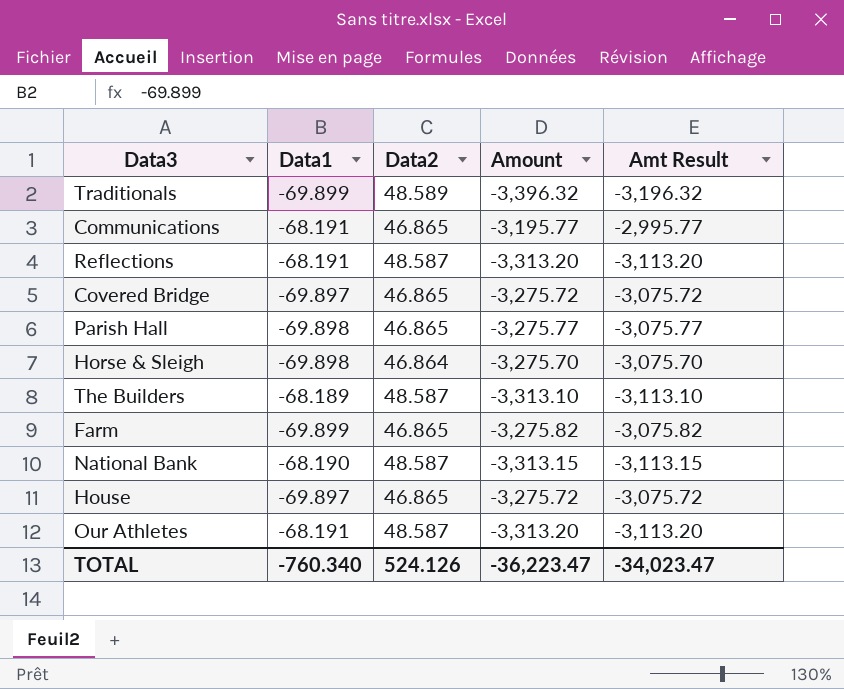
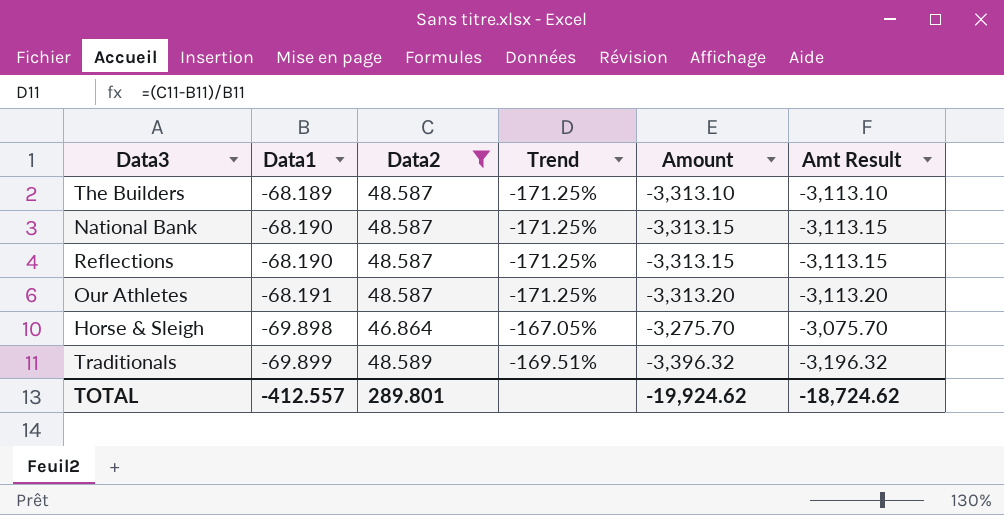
filter: none -> Data2 != 46.865
row order: none -> Data1 descending
column Trend | formula: none -> ([Data2] - [Data1]) / [Data1]
Reflections | Data1: -68.191 -> -68.190
Reflections | Amount: -3,313.20 -> -3,313.15
Reflections | Amt Result: -3,113.20 -> -3,113.15
TOTAL | Data1: -760.340 -> -412.557
TOTAL | Data2: 524.126 -> 289.801
TOTAL | Amount: -36,223.47 -> -19,924.62
TOTAL | Amt Result: -34,023.47 -> -18,724.62

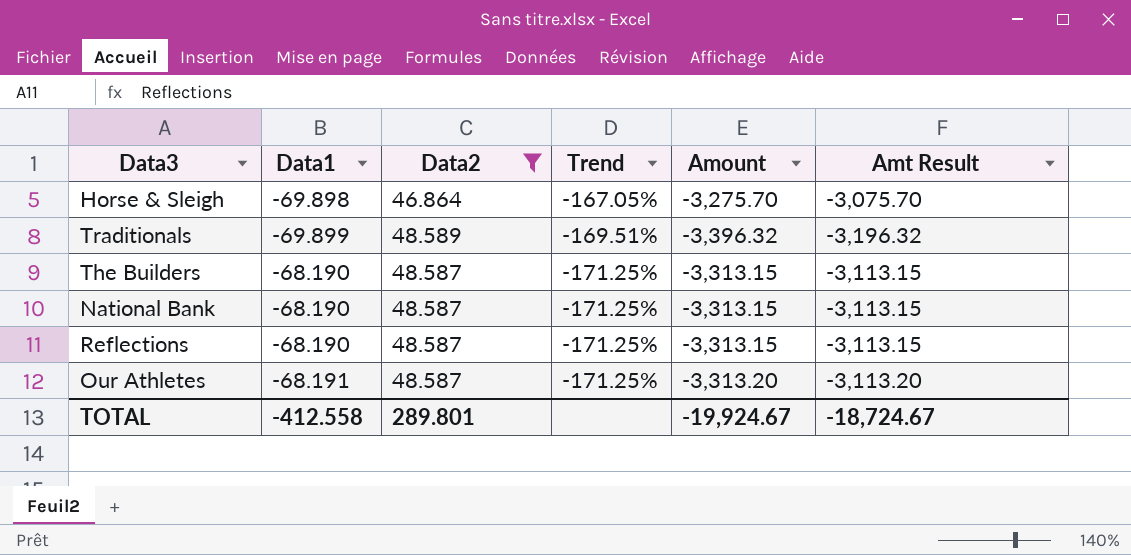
row order: Data1 descending -> Trend descending
The Builders | Data1: -68.189 -> -68.190
The Builders | Amount: -3,313.10 -> -3,313.15
The Builders | Amt Result: -3,113.10 -> -3,113.15
TOTAL | Data1: -412.557 -> -412.558
TOTAL | Amount: -19,924.62 -> -19,924.67
TOTAL | Amt Result: -18,724.62 -> -18,724.67

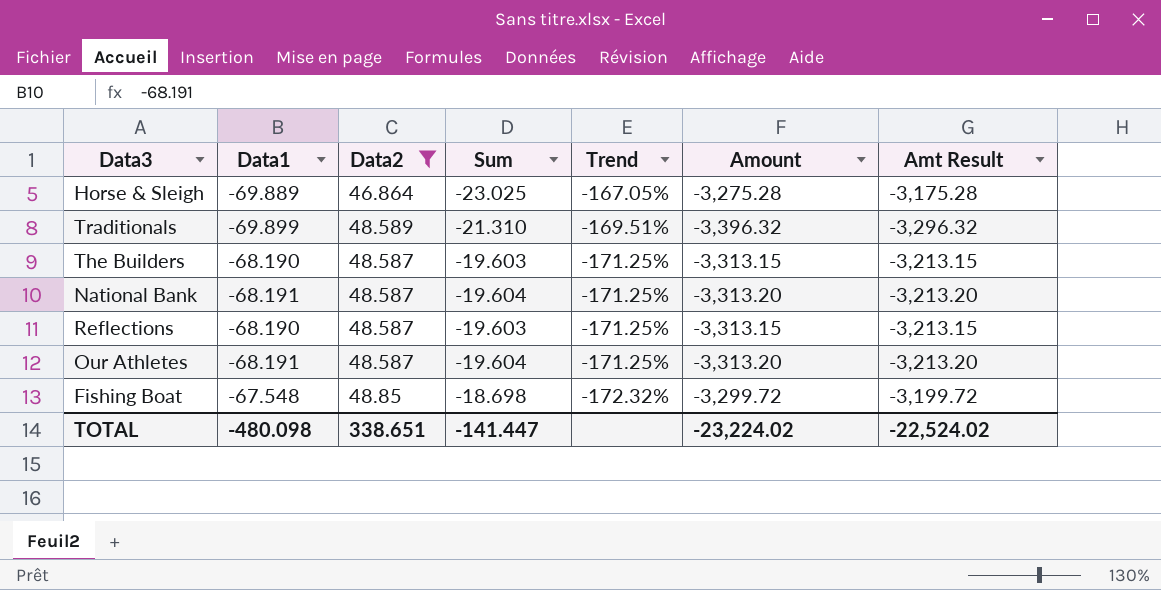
column Sum | formula: none -> [Data1] + [Data2]
column Amt Result | formula: [Amount] + 200 -> [Amount] + 100
Horse & Sleigh | Data1: -69.898 -> -69.889
Horse & Sleigh | Amount: -3,275.70 -> -3,275.28
National Bank | Data1: -68.190 -> -68.191
National Bank | Amount: -3,313.15 -> -3,313.20
row Fishing Boat: none -> -67.548 | 48.85 | -18.698 | -172.32% | -3,299.72 | -3,199.72
TOTAL | Data1: -412.558 -> -480.098
TOTAL | Data2: 289.801 -> 338.651
TOTAL | Amount: -19,924.67 -> -23,224.02
TOTAL | Amt Result: -18,724.67 -> -22,524.02

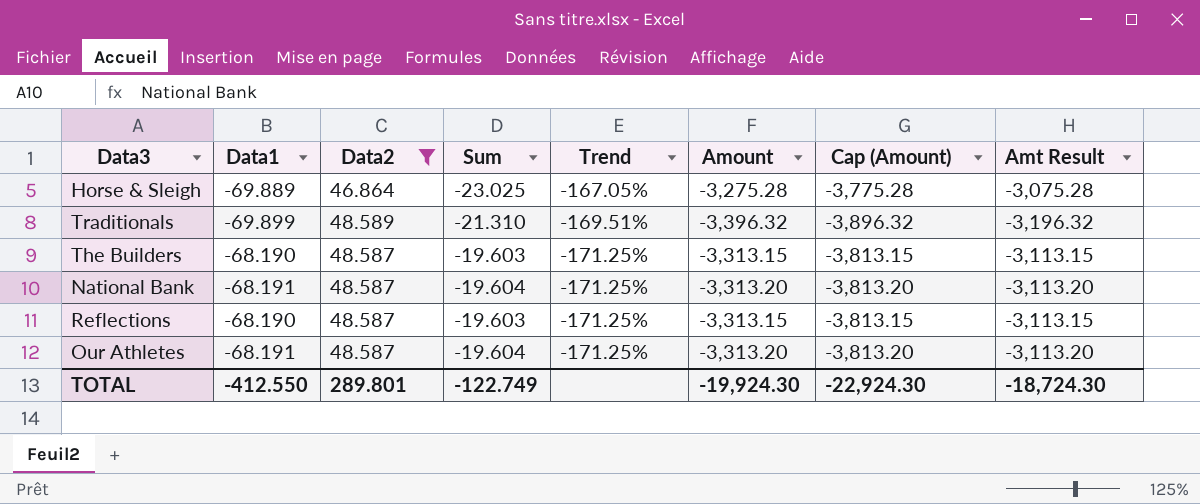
column Cap (Amount) | formula: none -> [Amount] - 500
column Amt Result | formula: [Amount] + 100 -> [Amount] + 200
row Fishing Boat: -67.548 | 48.85 | -18.698 | -172.32% | -3,299.72 | -3,199.72 -> none
TOTAL | Data1: -480.098 -> -412.550
TOTAL | Data2: 338.651 -> 289.801
TOTAL | Sum: -141.447 -> -122.749
TOTAL | Amount: -23,224.02 -> -19,924.30
TOTAL | Amt Result: -22,524.02 -> -18,724.30

